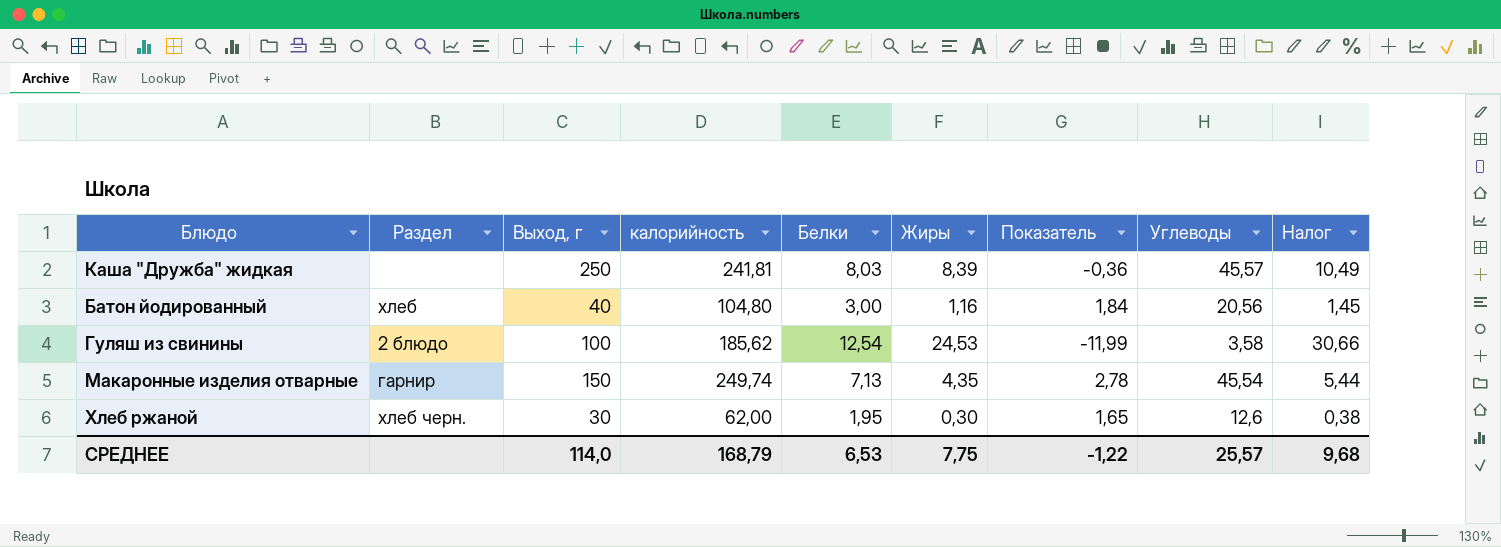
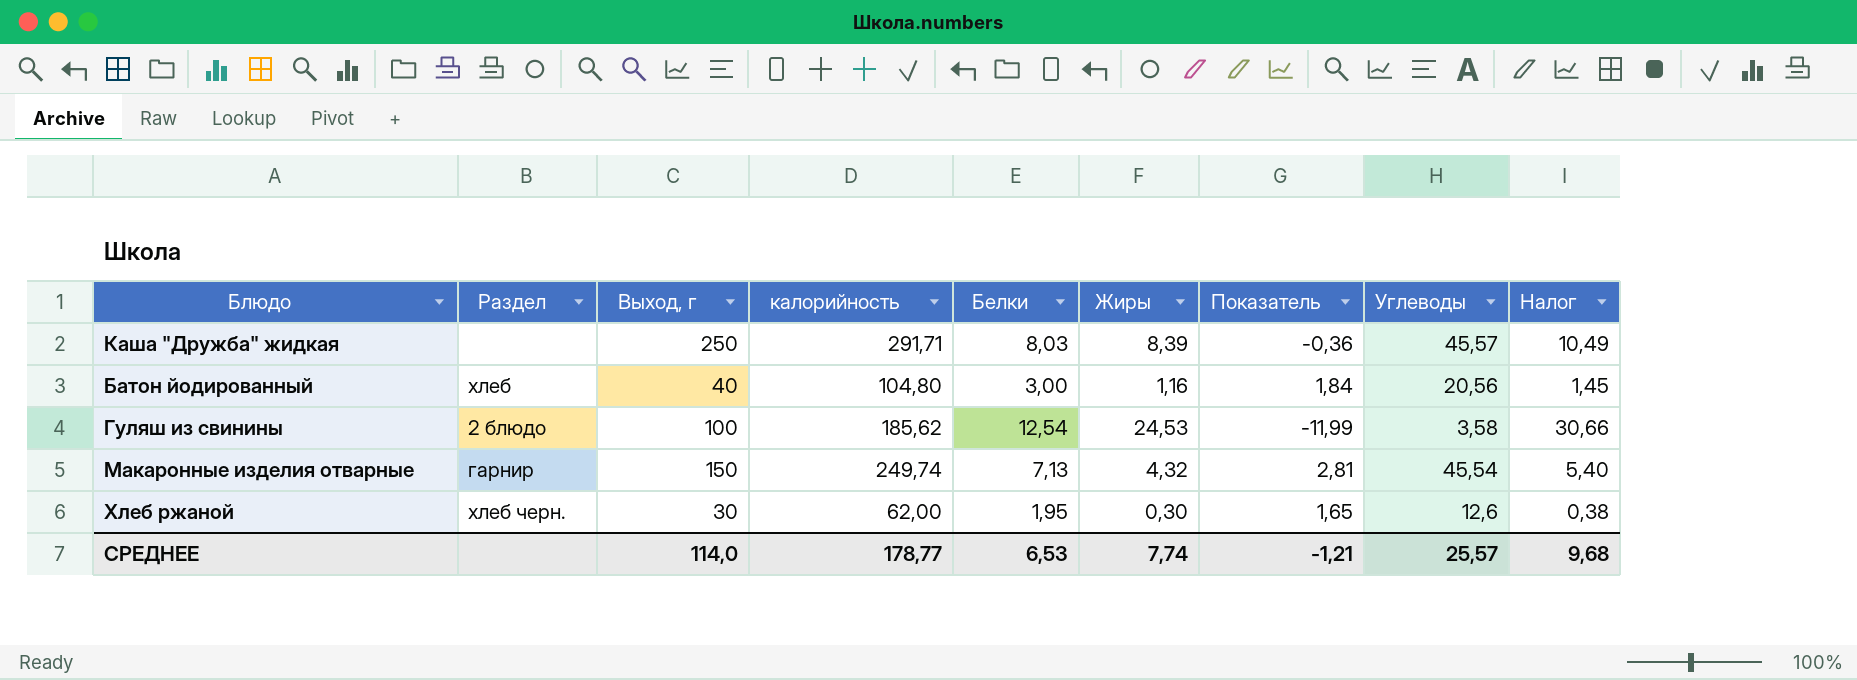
Каша "Дружба" жидкая | калорийность: 241,81 -> 291,71
Макаронные изделия отварные | Жиры: 4,35 -> 4,32
Макаронные изделия отварные | Показатель: 2,78 -> 2,81
Макаронные изделия отварные | Налог: 5,44 -> 5,40
СРЕДНЕЕ | калорийность: 168,79 -> 178,77
СРЕДНЕЕ | Жиры: 7,75 -> 7,74
СРЕДНЕЕ | Показатель: -1,22 -> -1,21

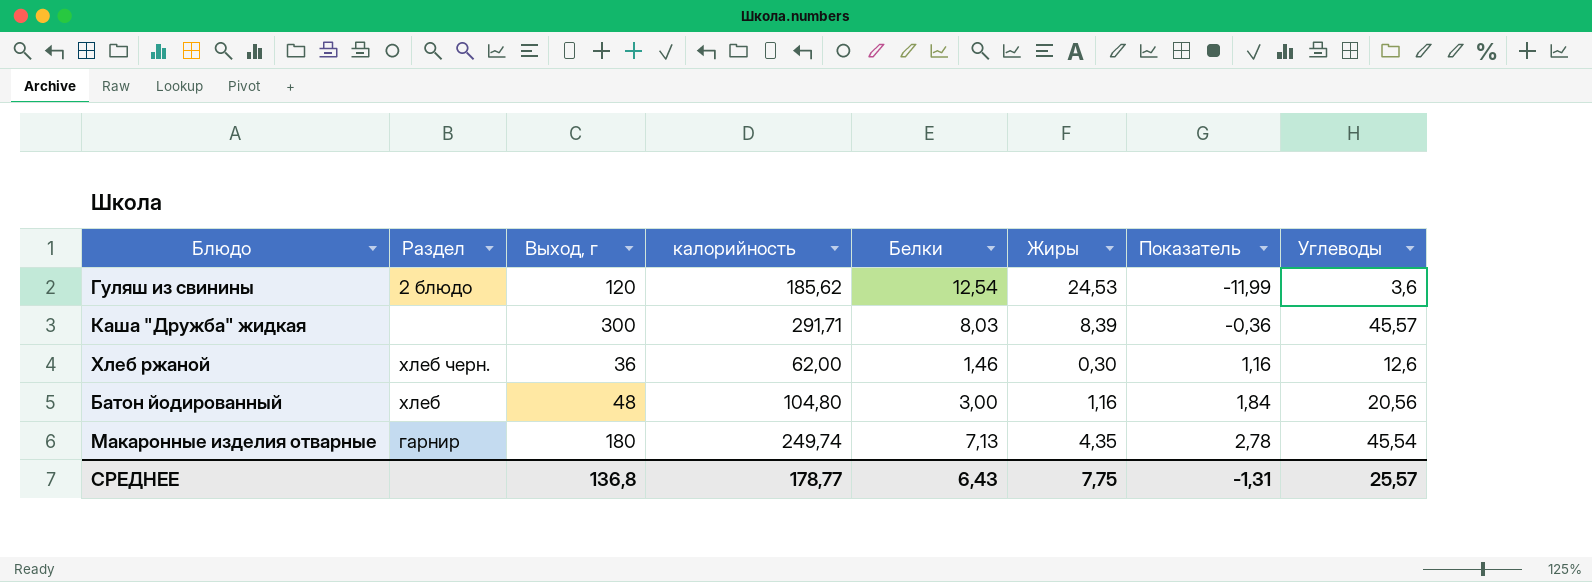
row order: none -> Показатель ascending
column Налог | formula: [Жиры] * 1,25 -> none
Гуляш из свинины | Выход, г: 100 -> 120
Гуляш из свинины | Углеводы: 3,58 -> 3,6
Каша "Дружба" жидкая | Выход, г: 250 -> 300
Хлеб ржаной | Выход, г: 30 -> 36
Хлеб ржаной | Белки: 1,95 -> 1,46
Хлеб ржаной | Показатель: 1,65 -> 1,16
Батон йодированный | Выход, г: 40 -> 48
Макаронные изделия отварные | Выход, г: 150 -> 180
Макаронные изделия отварные | Жиры: 4,32 -> 4,35
Макаронные изделия отварные | Показатель: 2,81 -> 2,78
СРЕДНЕЕ | Выход, г: 114,0 -> 136,8
СРЕДНЕЕ | Белки: 6,53 -> 6,43
СРЕДНЕЕ | Жиры: 7,74 -> 7,75
СРЕДНЕЕ | Показатель: -1,21 -> -1,31

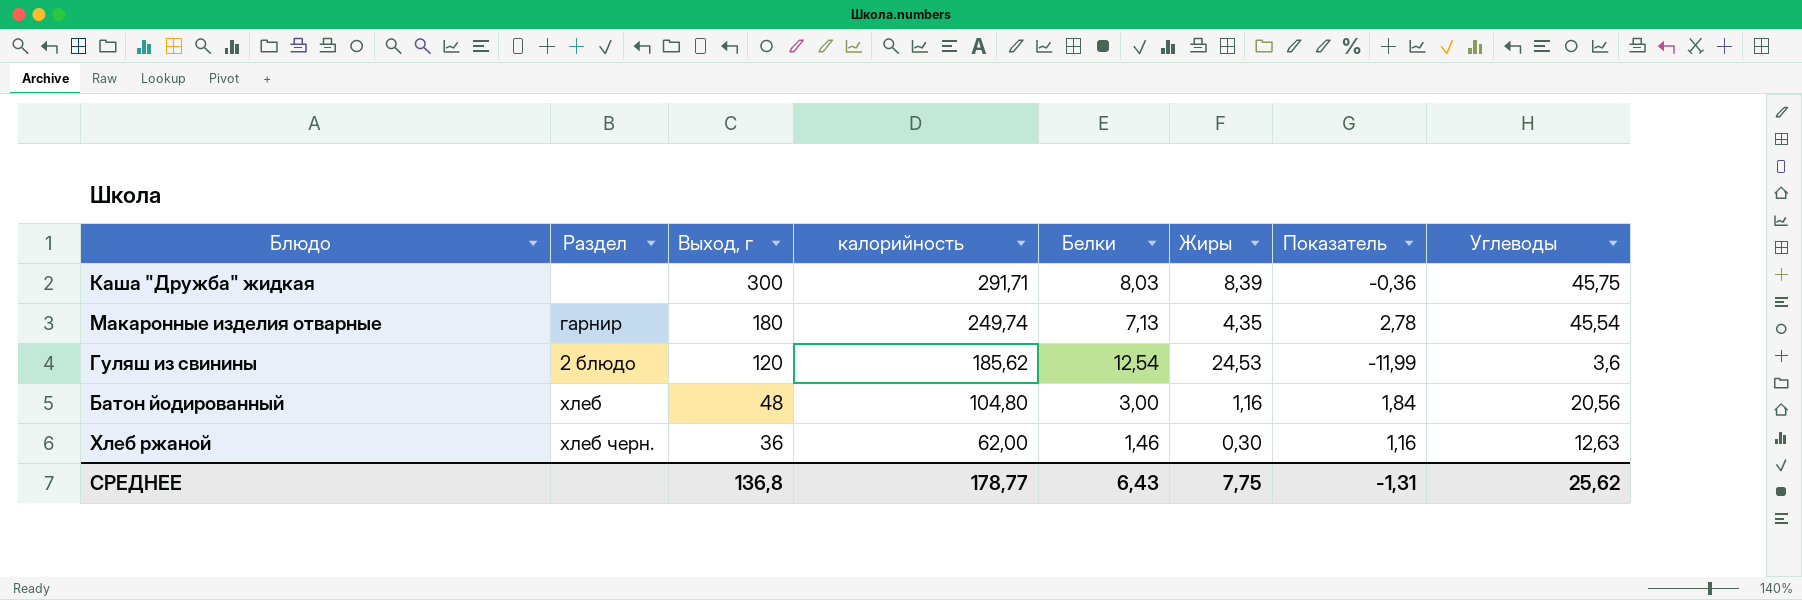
row order: Показатель ascending -> Выход, г descending
Каша "Дружба" жидкая | Углеводы: 45,57 -> 45,75
Хлеб ржаной | Углеводы: 12,6 -> 12,63
СРЕДНЕЕ | Углеводы: 25,57 -> 25,62

